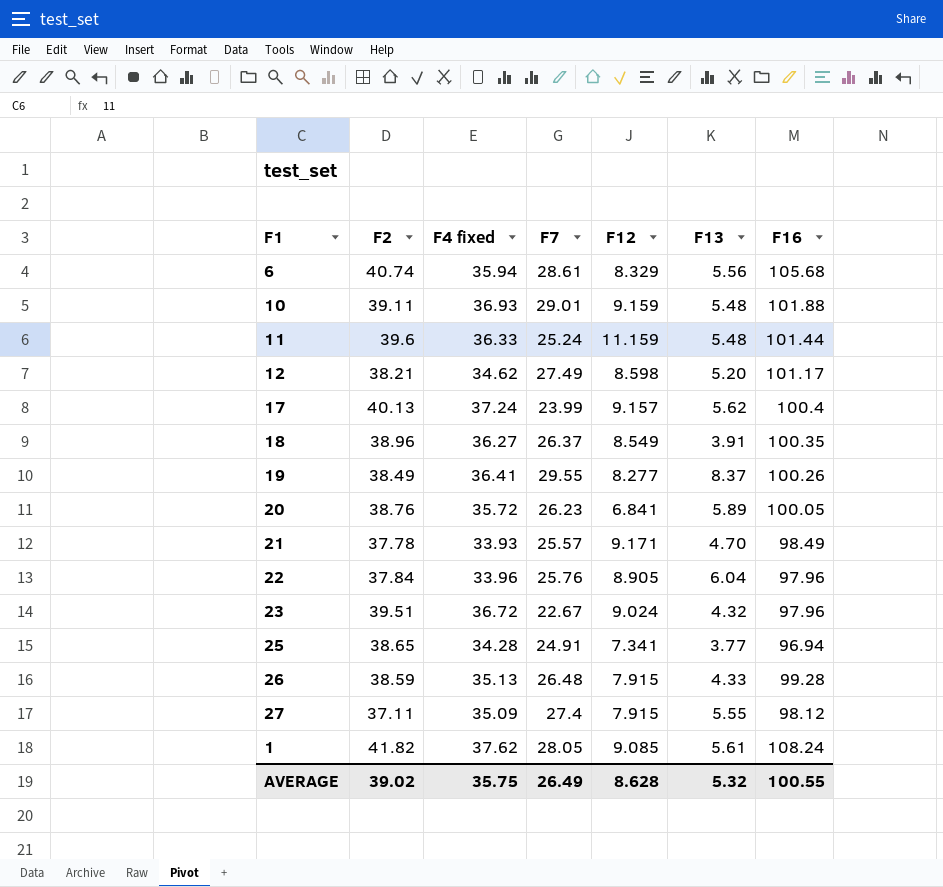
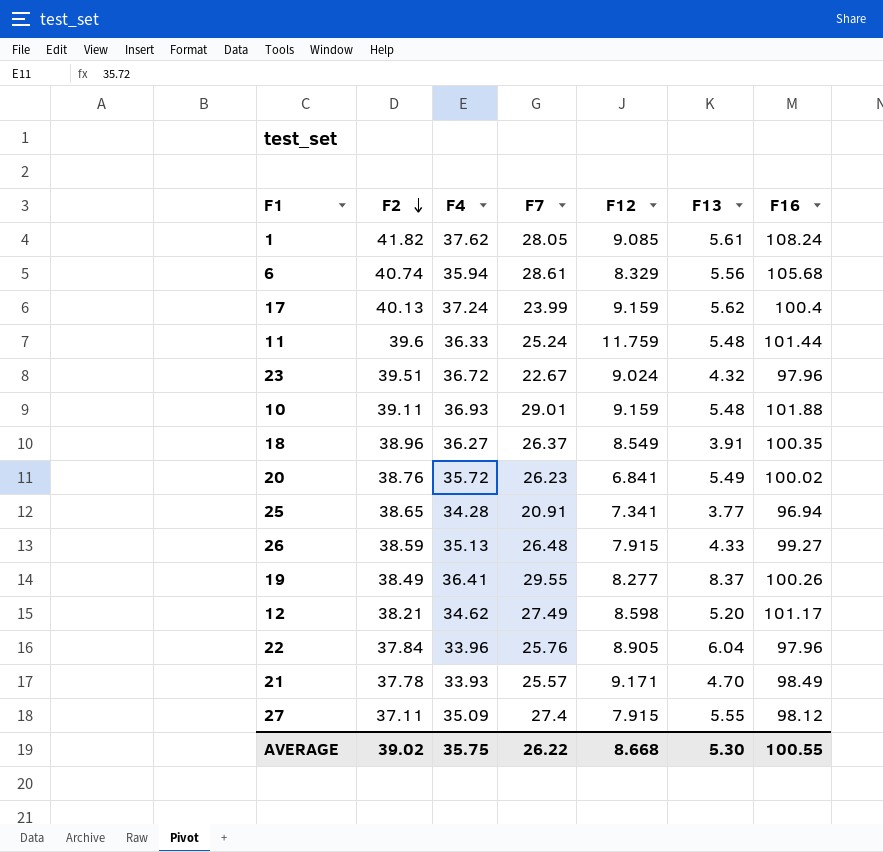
row order: none -> F2 descending
column name: F4 fixed -> F4
17 | F12: 9.157 -> 9.159
11 | F12: 11.159 -> 11.759
20 | F13: 5.89 -> 5.49
20 | F16: 100.05 -> 100.02
25 | F7: 24.91 -> 20.91
26 | F16: 99.28 -> 99.27
AVERAGE | F7: 26.49 -> 26.22
AVERAGE | F12: 8.628 -> 8.668
AVERAGE | F13: 5.32 -> 5.30

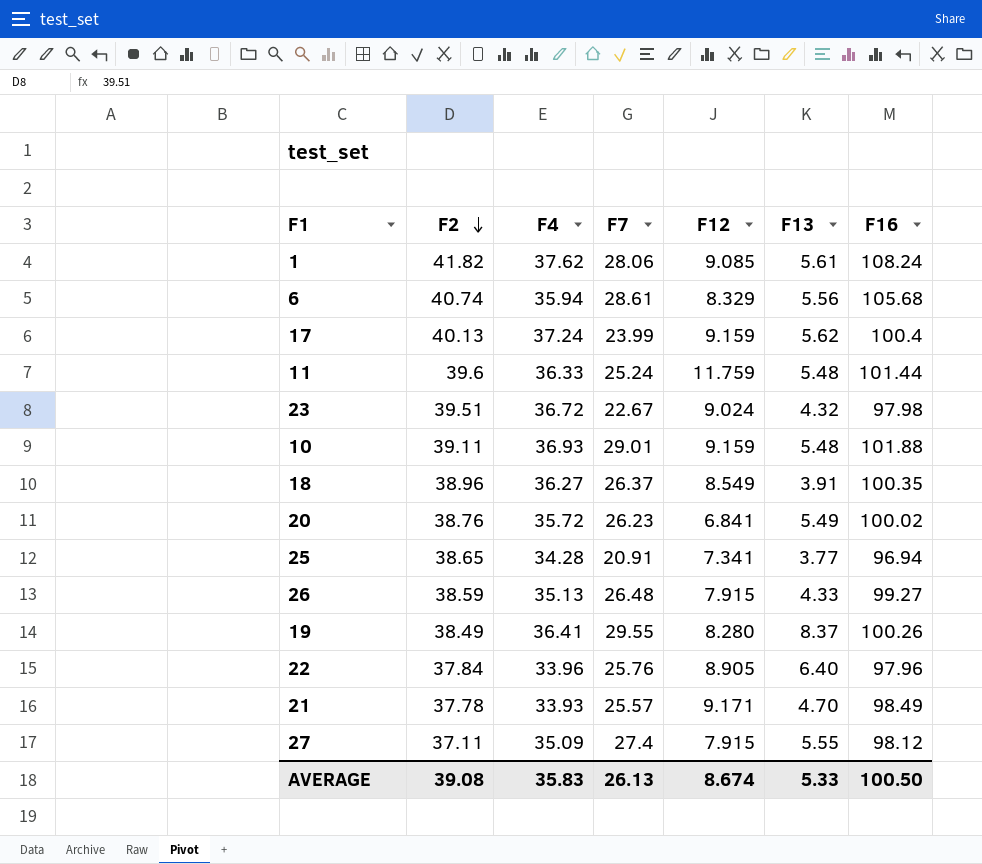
row 12: 38.21 | 34.62 | 27.49 | 8.598 | 5.20 | 101.17 -> none
1 | F7: 28.05 -> 28.06
23 | F16: 97.96 -> 97.98
19 | F12: 8.277 -> 8.280
22 | F13: 6.04 -> 6.40
AVERAGE | F2: 39.02 -> 39.08
AVERAGE | F4: 35.75 -> 35.83
AVERAGE | F7: 26.22 -> 26.13
AVERAGE | F12: 8.668 -> 8.674
AVERAGE | F13: 5.30 -> 5.33
AVERAGE | F16: 100.55 -> 100.50

